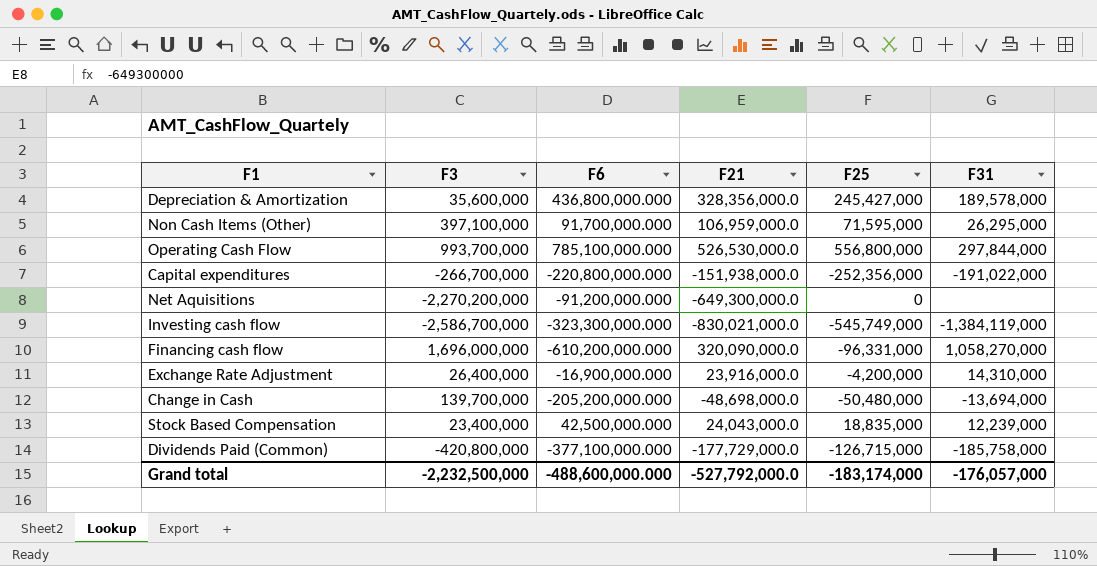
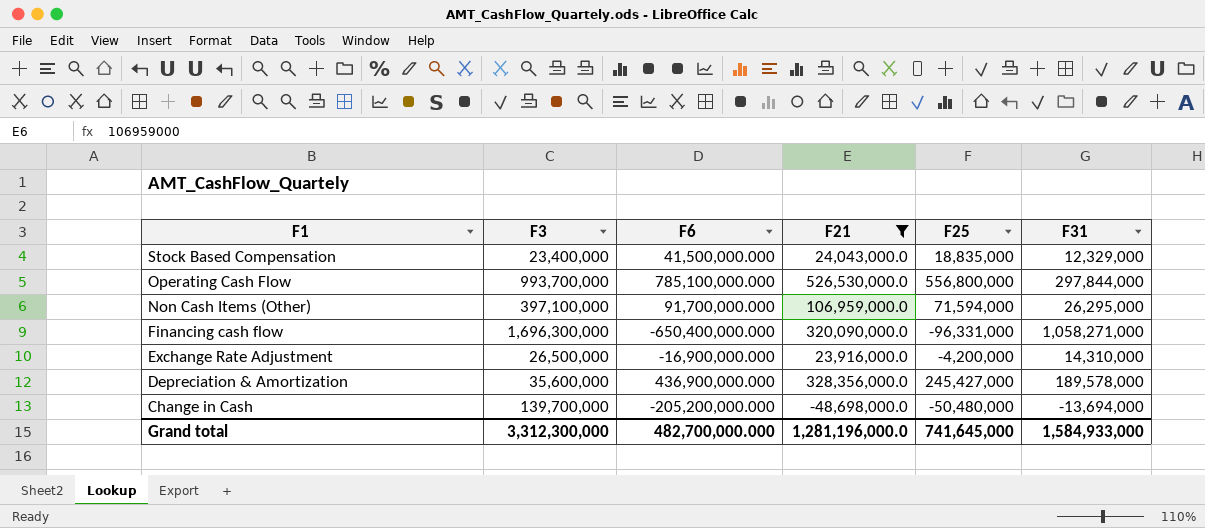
filter: none -> F21 >= -48,698,000.0
row order: none -> F1 descending
Stock Based Compensation | F6: 42,500,000.000 -> 41,500,000.000
Stock Based Compensation | F31: 12,239,000 -> 12,329,000
Non Cash Items (Other) | F25: 71,595,000 -> 71,594,000
Financing cash flow | F3: 1,696,000,000 -> 1,696,300,000
Financing cash flow | F6: -610,200,000.000 -> -650,400,000.000
Financing cash flow | F31: 1,058,270,000 -> 1,058,271,000
Exchange Rate Adjustment | F3: 26,400,000 -> 26,500,000
Depreciation & Amortization | F6: 436,800,000.000 -> 436,900,000.000
Grand total | F3: -2,232,500,000 -> 3,312,300,000
Grand total | F6: -488,600,000.000 -> 482,700,000.000
Grand total | F21: -527,792,000.0 -> 1,281,196,000.0
Grand total | F25: -183,174,000 -> 741,645,000
Grand total | F31: -176,057,000 -> 1,584,933,000

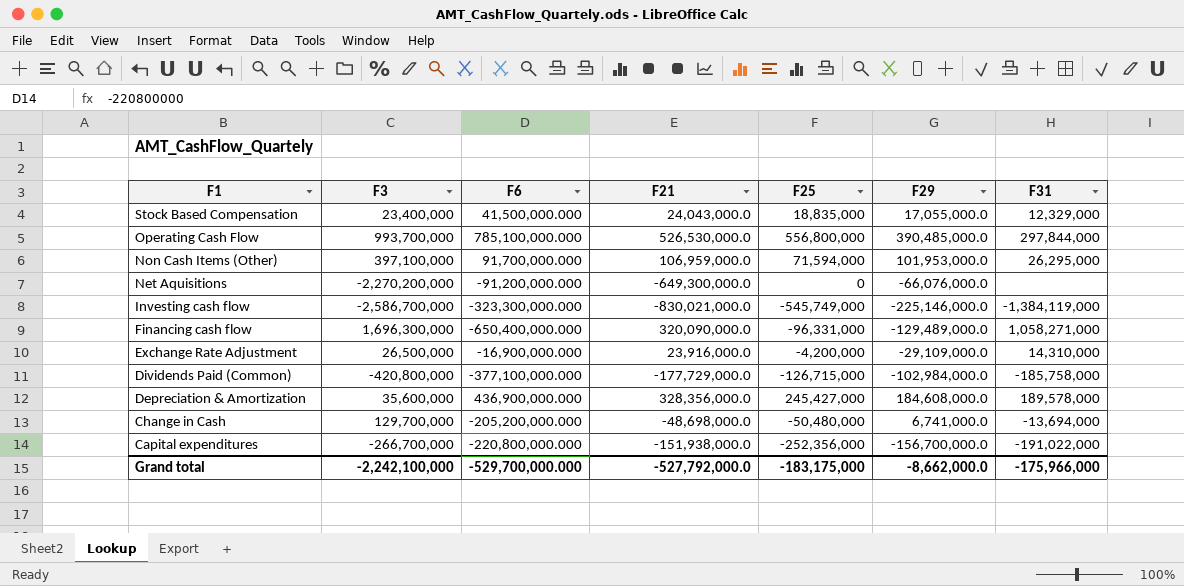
filter: F21 >= -48,698,000.0 -> none
column F29 | position: none -> 6
Change in Cash | F3: 139,700,000 -> 129,700,000
Grand total | F3: 3,312,300,000 -> -2,242,100,000
Grand total | F6: 482,700,000.000 -> -529,700,000.000
Grand total | F21: 1,281,196,000.0 -> -527,792,000.0
Grand total | F25: 741,645,000 -> -183,175,000
Grand total | F31: 1,584,933,000 -> -175,966,000

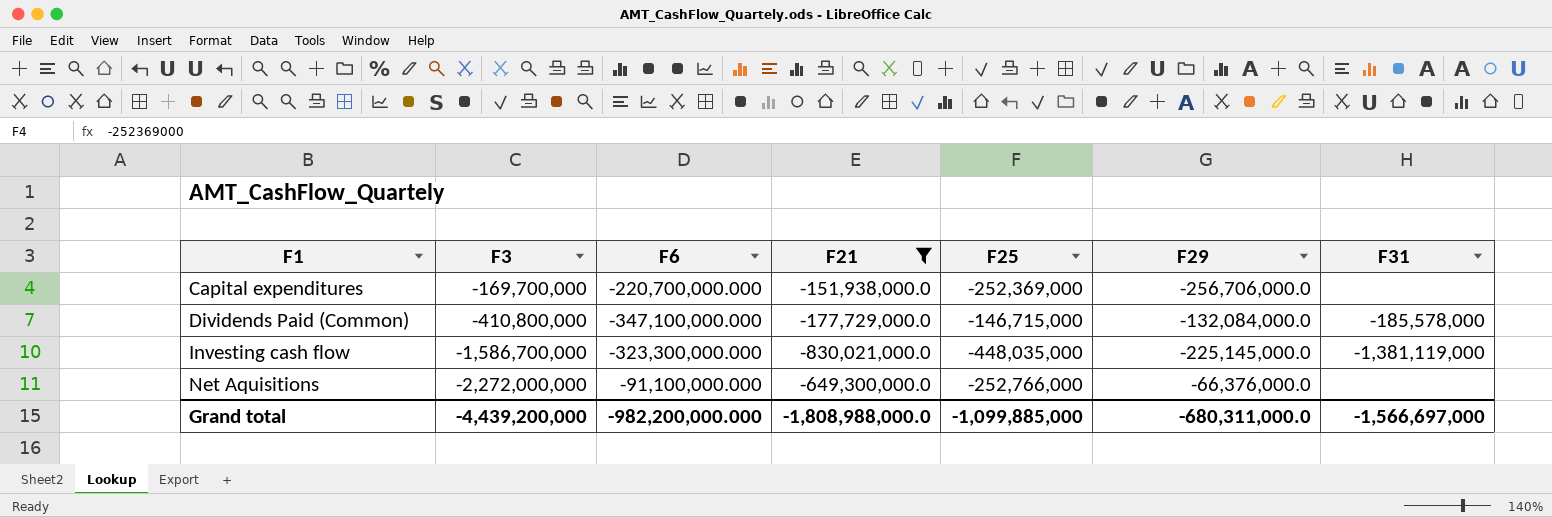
filter: none -> F21 <= -151,938,000.0
row order: F1 descending -> F1 ascending
Capital expenditures | F3: -266,700,000 -> -169,700,000
Capital expenditures | F6: -220,800,000.000 -> -220,700,000.000
Capital expenditures | F25: -252,356,000 -> -252,369,000
Capital expenditures | F29: -156,700,000.0 -> -256,706,000.0
Capital expenditures | F31: -191,022,000 -> none
Dividends Paid (Common) | F3: -420,800,000 -> -410,800,000
Dividends Paid (Common) | F6: -377,100,000.000 -> -347,100,000.000
Dividends Paid (Common) | F25: -126,715,000 -> -146,715,000
Dividends Paid (Common) | F29: -102,984,000.0 -> -132,084,000.0
Dividends Paid (Common) | F31: -185,758,000 -> -185,578,000
Investing cash flow | F3: -2,586,700,000 -> -1,586,700,000
Investing cash flow | F25: -545,749,000 -> -448,035,000
Investing cash flow | F29: -225,146,000.0 -> -225,145,000.0
Investing cash flow | F31: -1,384,119,000 -> -1,381,119,000
Net Aquisitions | F3: -2,270,200,000 -> -2,272,000,000
Net Aquisitions | F6: -91,200,000.000 -> -91,100,000.000
Net Aquisitions | F25: 0 -> -252,766,000
Net Aquisitions | F29: -66,076,000.0 -> -66,376,000.0
Grand total | F3: -2,242,100,000 -> -4,439,200,000
Grand total | F6: -529,700,000.000 -> -982,200,000.000
Grand total | F21: -527,792,000.0 -> -1,808,988,000.0
Grand total | F25: -183,175,000 -> -1,099,885,000
Grand total | F29: -8,662,000.0 -> -680,311,000.0
Grand total | F31: -175,966,000 -> -1,566,697,000

